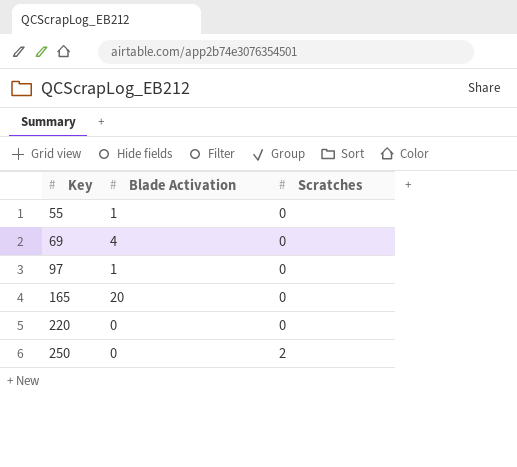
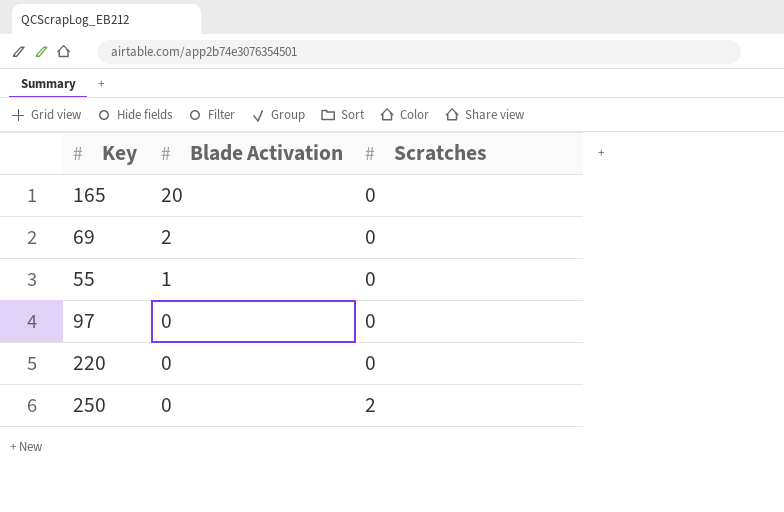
row order: Key ascending -> Blade Activation descending
69 | Blade Activation: 4 -> 2
97 | Blade Activation: 1 -> 0

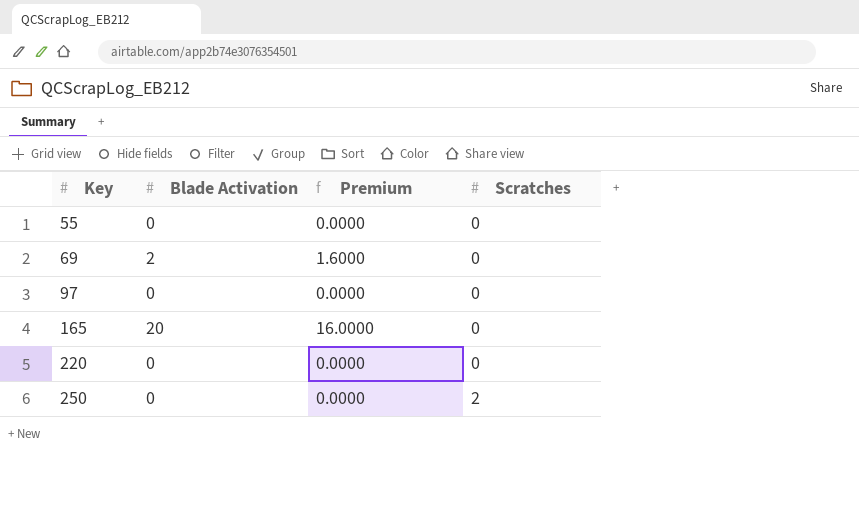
row order: Blade Activation descending -> Key ascending
column Premium | formula: none -> [Blade Activation] * 0.8
55 | Blade Activation: 1 -> 0

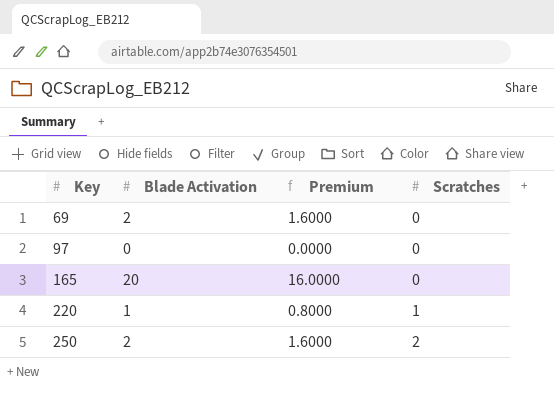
row 55: 0 | 0.0000 | 0 -> none
220 | Blade Activation: 0 -> 1
220 | Premium: 0.0000 -> 0.8000
220 | Scratches: 0 -> 1
250 | Blade Activation: 0 -> 2
250 | Premium: 0.0000 -> 1.6000

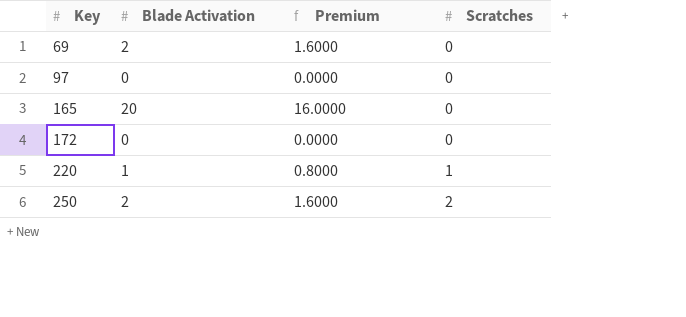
row 172: none -> 0 | 0.0000 | 0

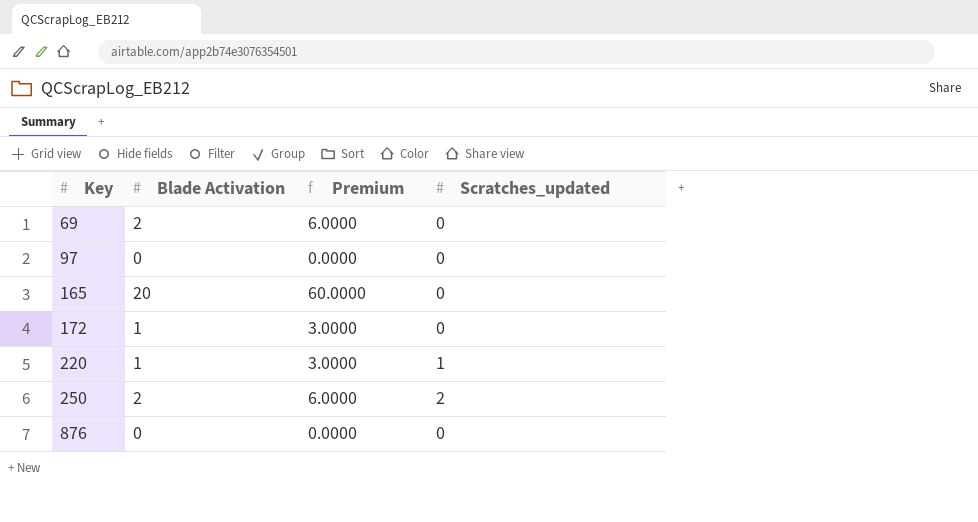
column Premium | formula: [Blade Activation] * 0.8 -> [Blade Activation] * 3
column name: Scratches -> Scratches_updated
172 | Blade Activation: 0 -> 1
row 876: none -> 0 | 0.0000 | 0

